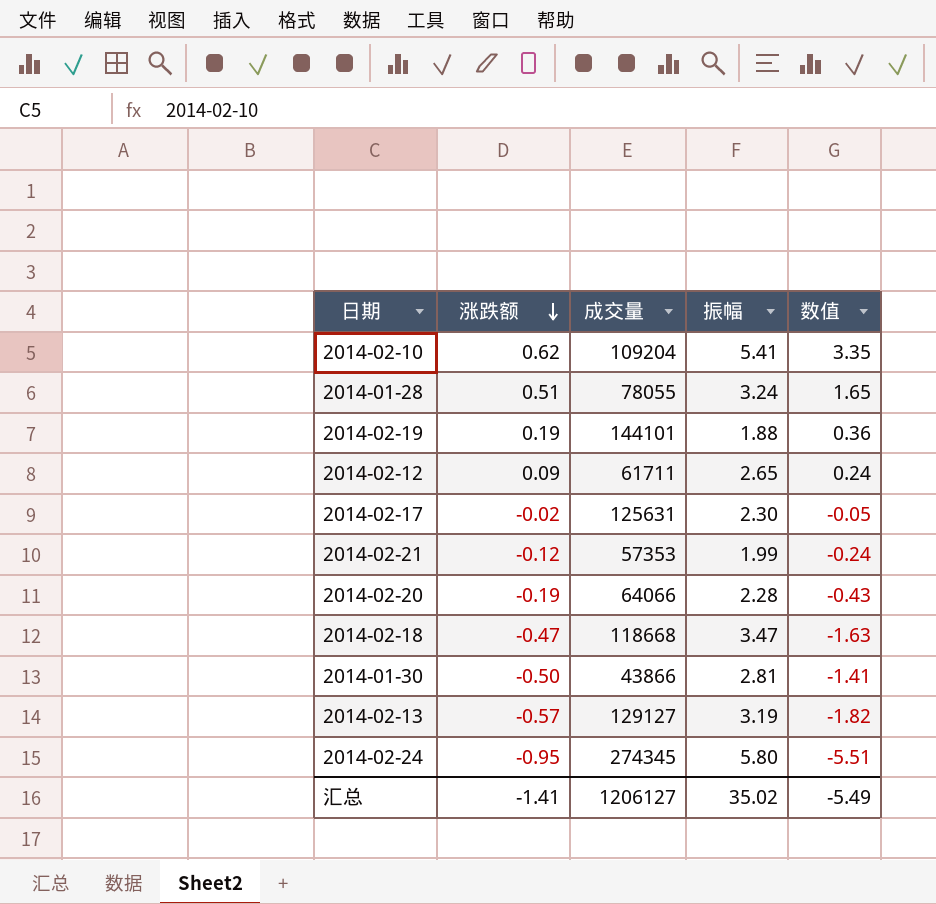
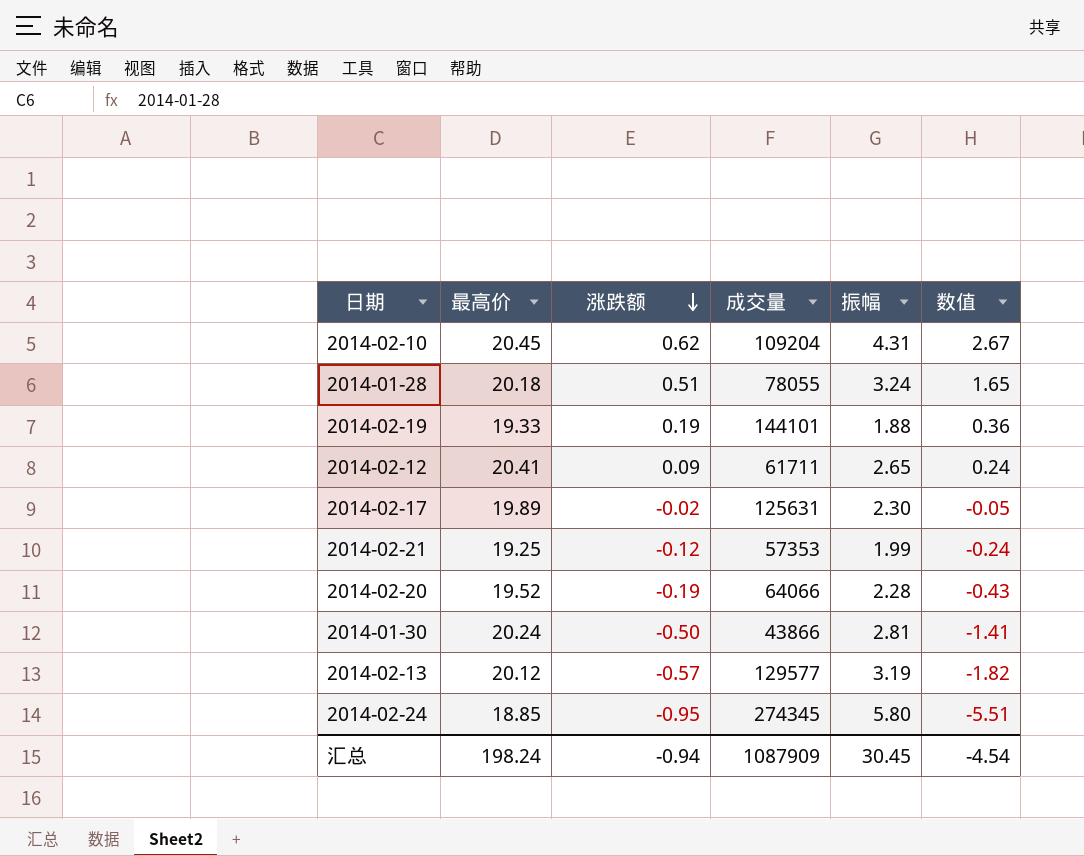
column 最高价 | position: none -> 2
row 2014-02-18: -0.47 | 118668 | 3.47 | -1.63 -> none
2014-02-10 | 振幅: 5.41 -> 4.31
2014-02-10 | 数值: 3.35 -> 2.67
2014-02-13 | 成交量: 129127 -> 129577
汇总 | 涨跌额: -1.41 -> -0.94
汇总 | 成交量: 1206127 -> 1087909
汇总 | 振幅: 35.02 -> 30.45
汇总 | 数值: -5.49 -> -4.54

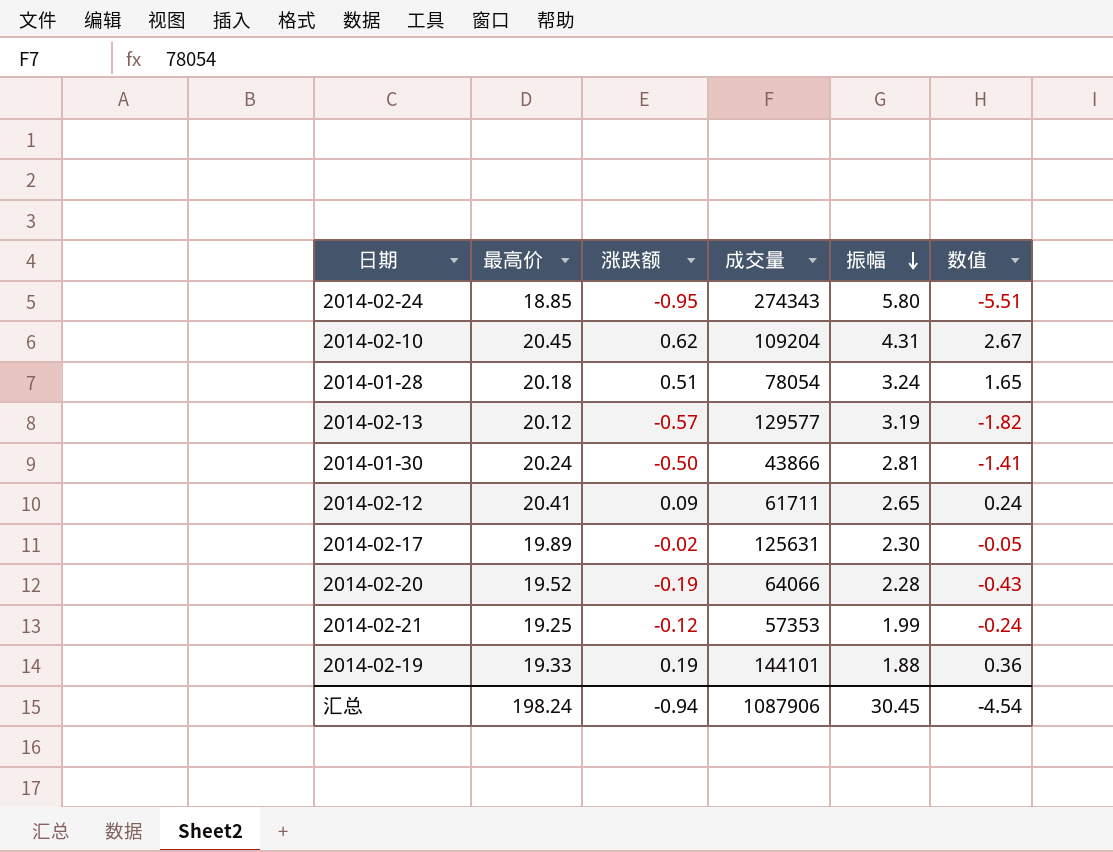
row order: 涨跌额 descending -> 振幅 descending
2014-02-24 | 成交量: 274345 -> 274343
2014-01-28 | 成交量: 78055 -> 78054
汇总 | 成交量: 1087909 -> 1087906

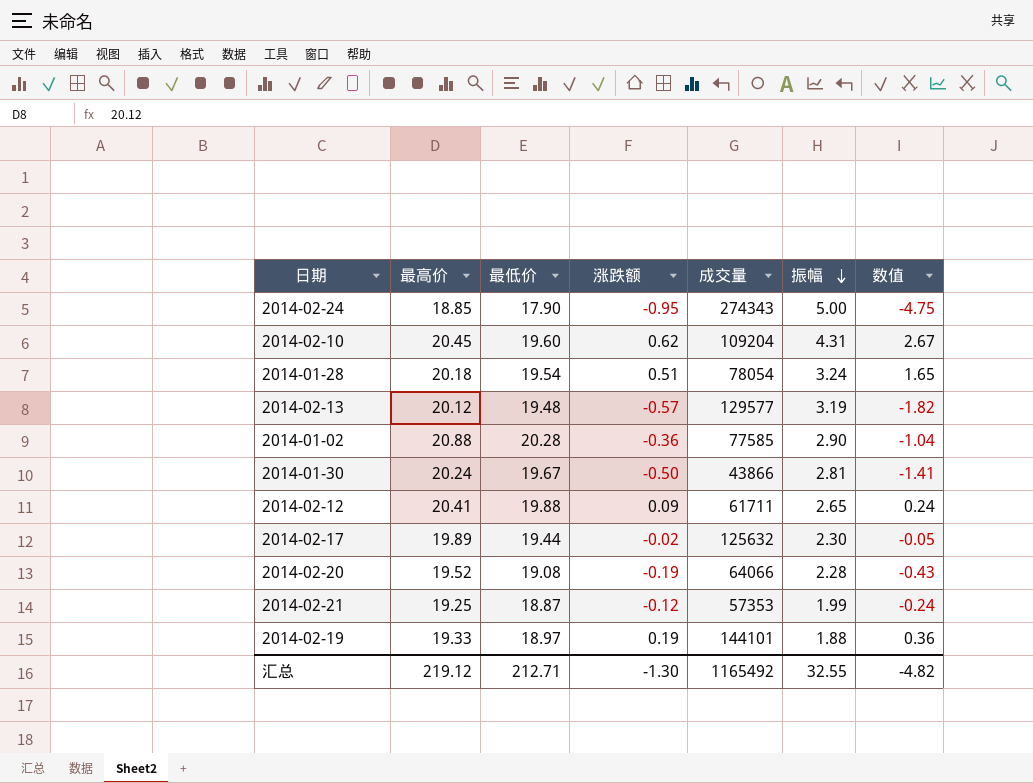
column 最低价 | position: none -> 3
2014-02-24 | 振幅: 5.80 -> 5.00
2014-02-24 | 数值: -5.51 -> -4.75
row 2014-01-02: none -> 20.88 | 20.28 | -0.36 | 77585 | 2.90 | -1.04
2014-02-17 | 成交量: 125631 -> 125632
汇总 | 最高价: 198.24 -> 219.12
汇总 | 涨跌额: -0.94 -> -1.30
汇总 | 成交量: 1087906 -> 1165492
汇总 | 振幅: 30.45 -> 32.55
汇总 | 数值: -4.54 -> -4.82

